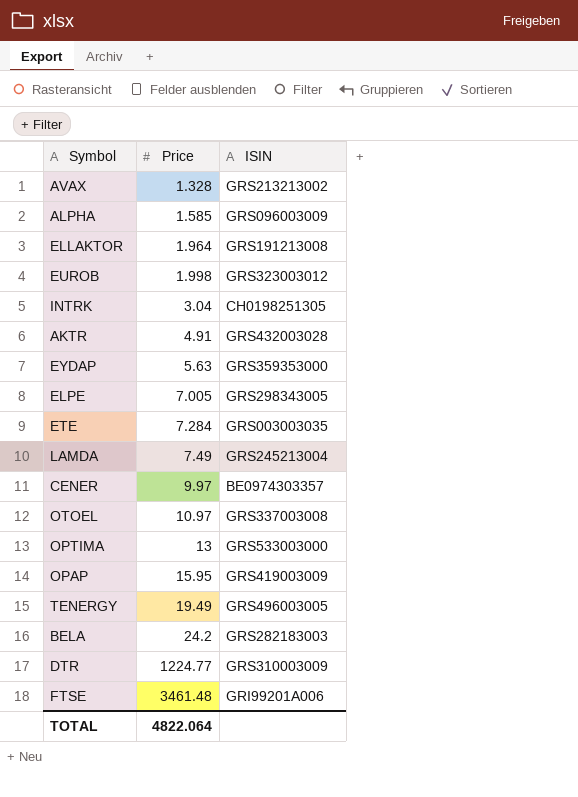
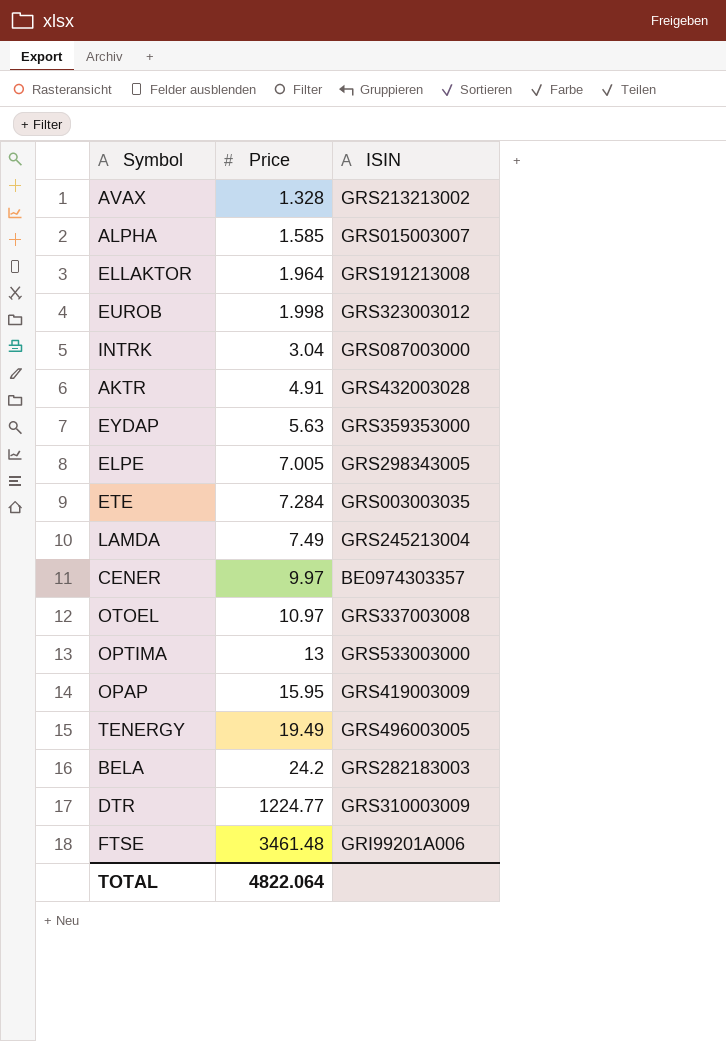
ALPHA | ISIN: GRS096003009 -> GRS015003007
INTRK | ISIN: CH0198251305 -> GRS087003000

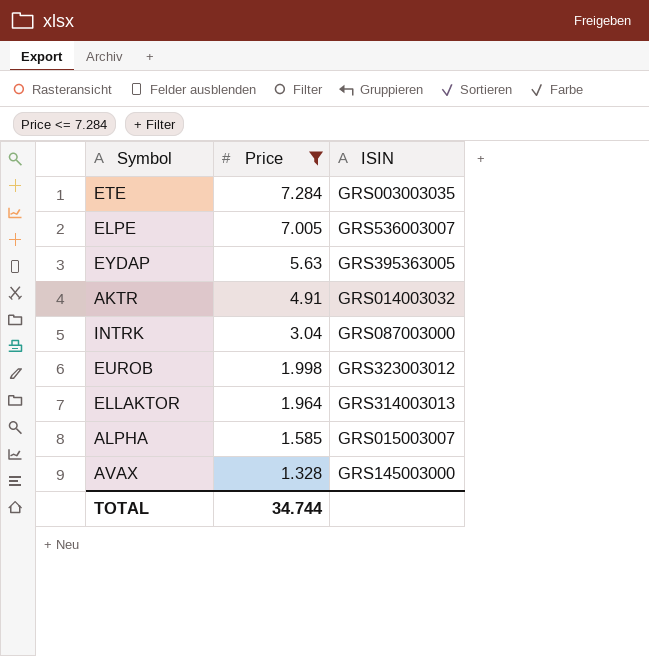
filter: none -> Price <= 7.284
row order: Price ascending -> Price descending
ELPE | ISIN: GRS298343005 -> GRS536003007
EYDAP | ISIN: GRS359353000 -> GRS395363005
AKTR | ISIN: GRS432003028 -> GRS014003032
ELLAKTOR | ISIN: GRS191213008 -> GRS314003013
AVAX | ISIN: GRS213213002 -> GRS145003000
TOTAL | Price: 4822.064 -> 34.744

